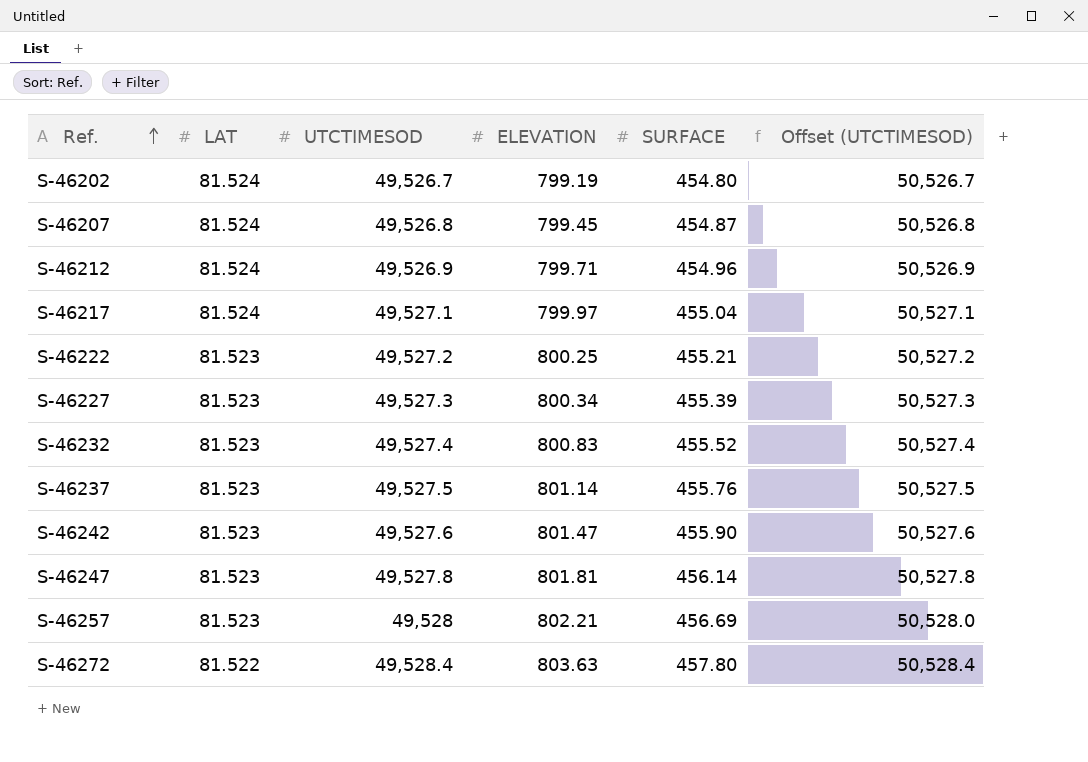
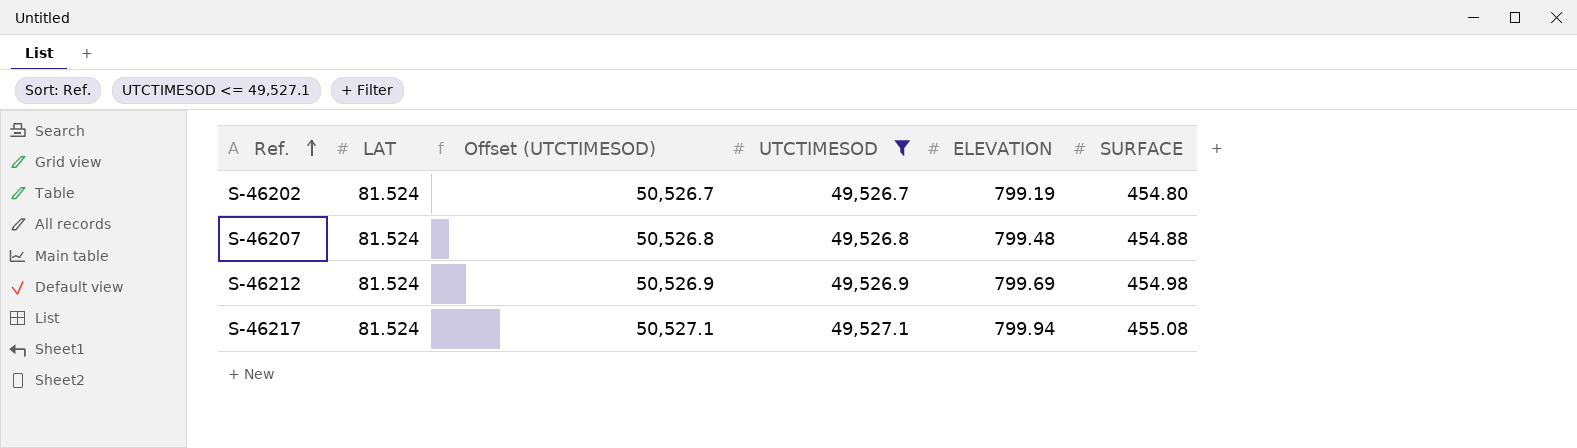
filter: none -> UTCTIMESOD <= 49,527.1
column Offset (UTCTIMESOD) | position: 6 -> 3
S-46207 | ELEVATION: 799.45 -> 799.48
S-46207 | SURFACE: 454.87 -> 454.88
S-46212 | ELEVATION: 799.71 -> 799.69
S-46212 | SURFACE: 454.96 -> 454.98
S-46217 | ELEVATION: 799.97 -> 799.94
S-46217 | SURFACE: 455.04 -> 455.08

